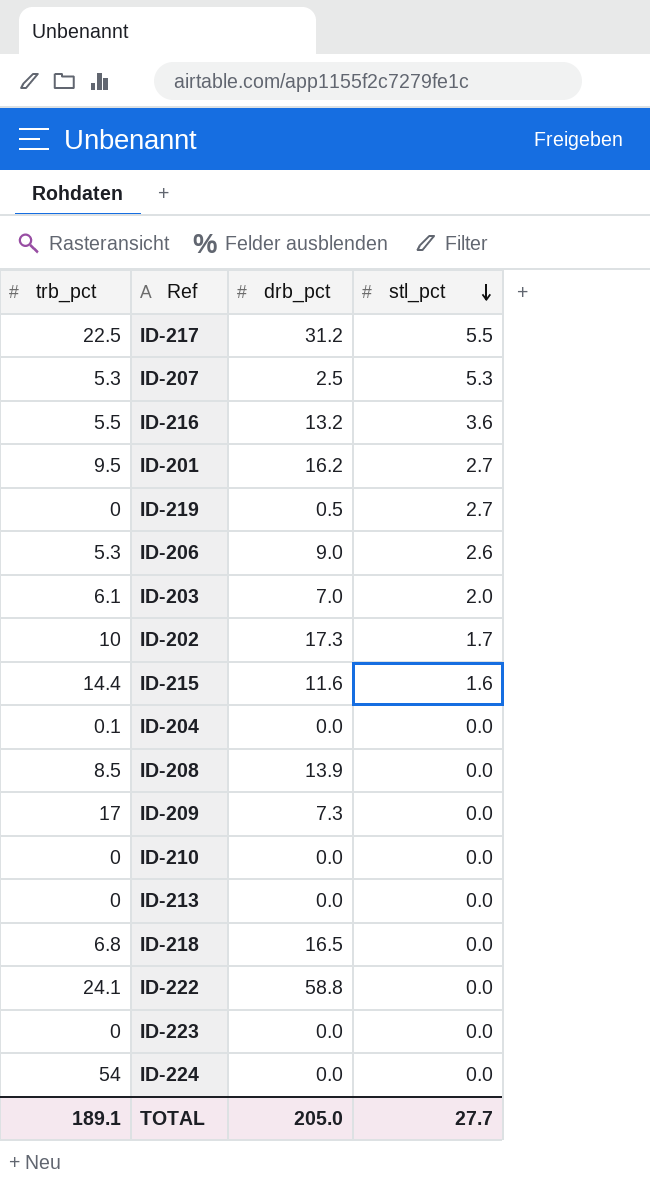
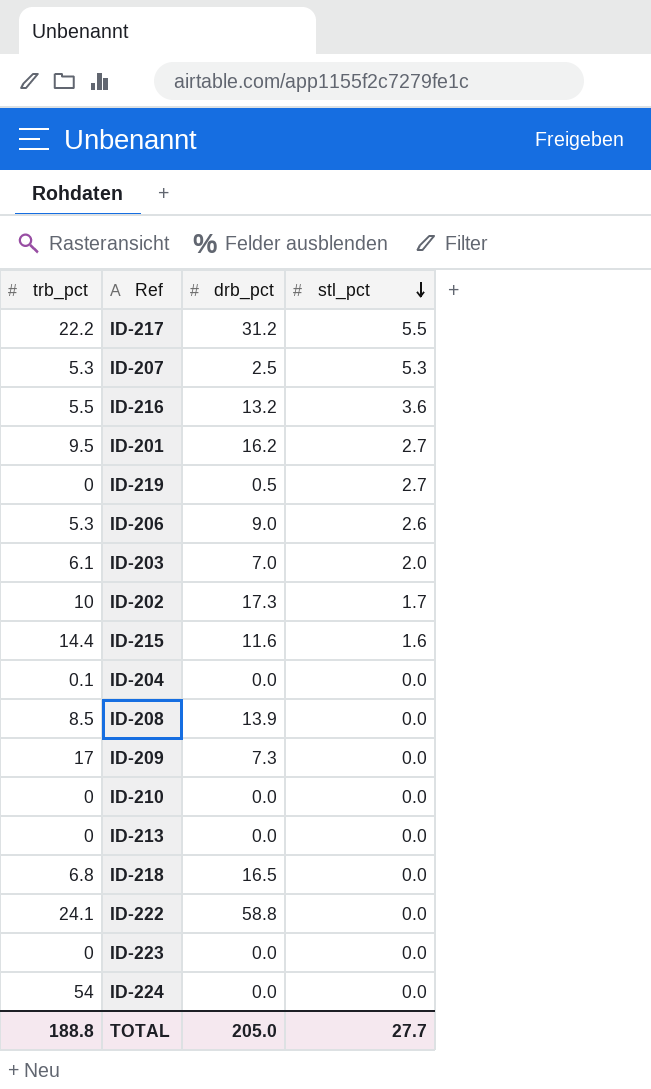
ID-217 | trb_pct: 22.5 -> 22.2
TOTAL | trb_pct: 189.1 -> 188.8

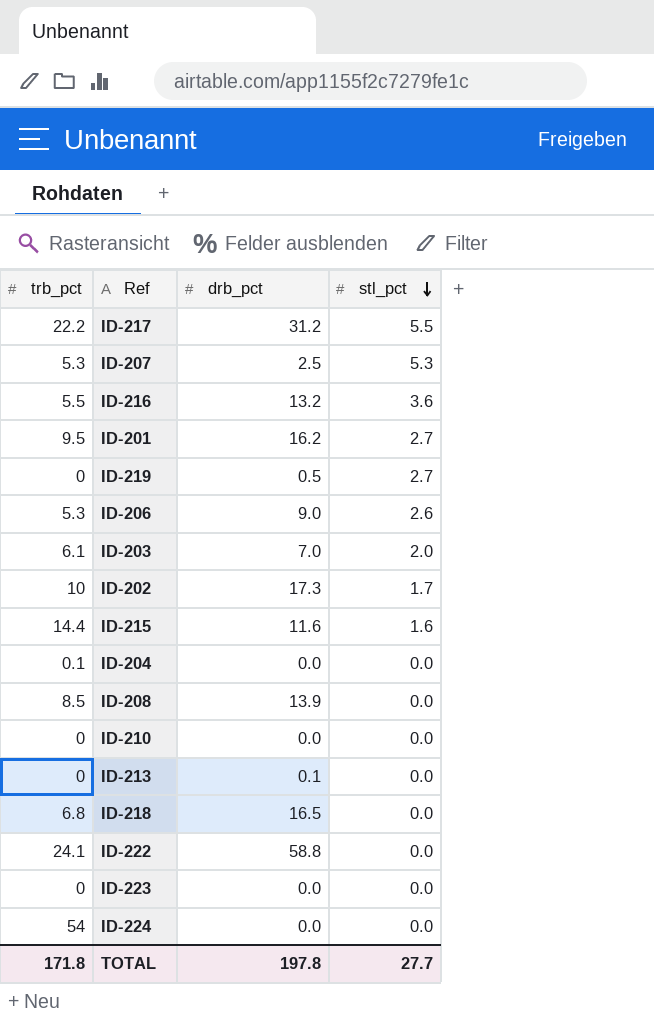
row ID-209: 17 | 7.3 | 0.0 -> none
ID-213 | drb_pct: 0.0 -> 0.1
TOTAL | trb_pct: 188.8 -> 171.8
TOTAL | drb_pct: 205.0 -> 197.8

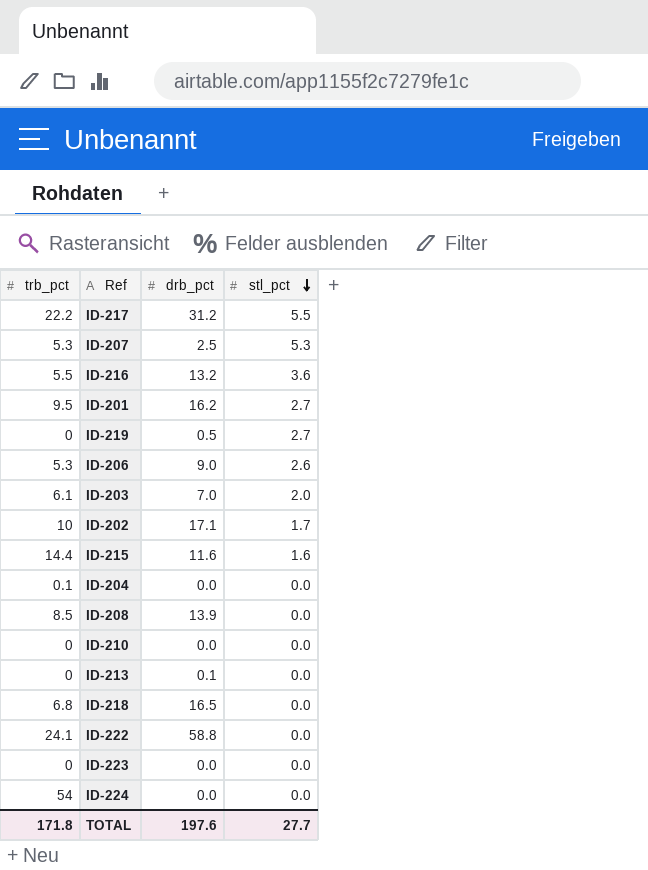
ID-202 | drb_pct: 17.3 -> 17.1
TOTAL | drb_pct: 197.8 -> 197.6

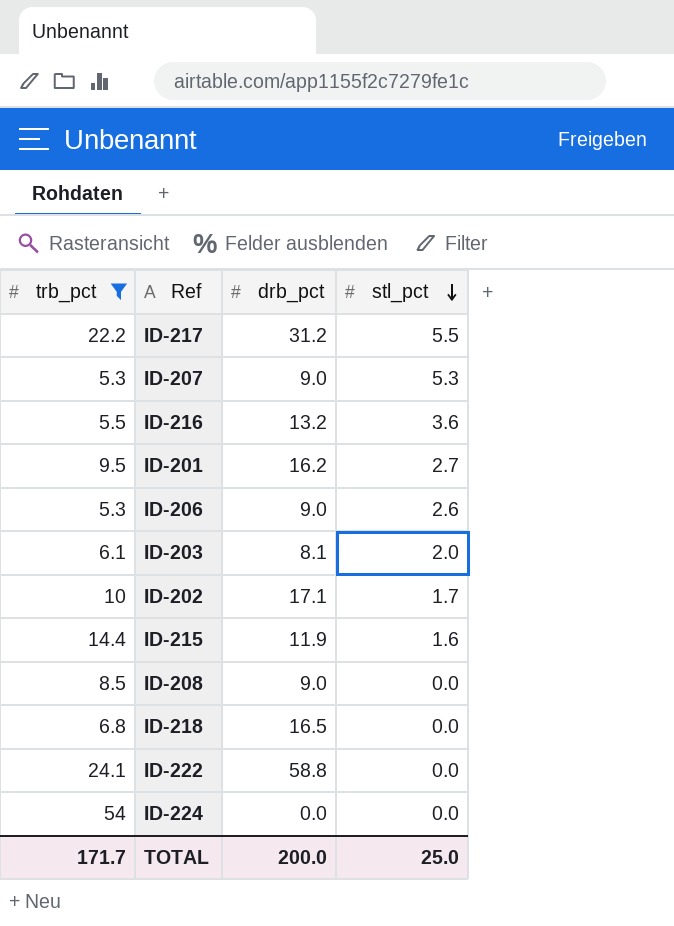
filter: none -> trb_pct >= 5.3
ID-207 | drb_pct: 2.5 -> 9.0
ID-203 | drb_pct: 7.0 -> 8.1
ID-215 | drb_pct: 11.6 -> 11.9
ID-208 | drb_pct: 13.9 -> 9.0
TOTAL | trb_pct: 171.8 -> 171.7
TOTAL | drb_pct: 197.6 -> 200.0
TOTAL | stl_pct: 27.7 -> 25.0

